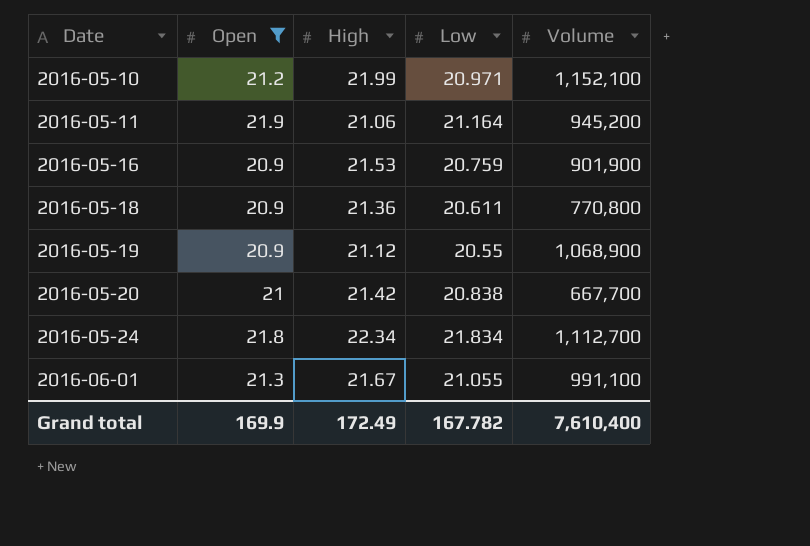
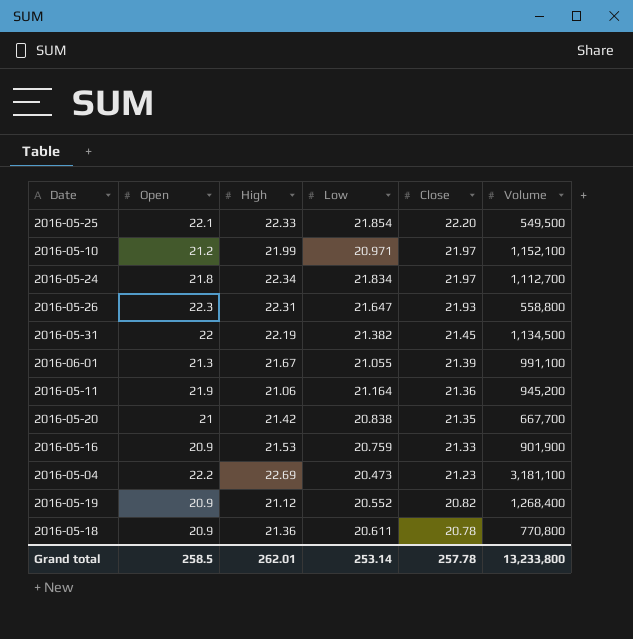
filter: Open <= 21.9 -> none
row order: Date ascending -> Close descending
column Close | position: none -> 5
2016-05-19 | Low: 20.55 -> 20.552
2016-05-19 | Volume: 1,068,900 -> 1,268,400
Grand total | Open: 169.9 -> 258.5
Grand total | High: 172.49 -> 262.01
Grand total | Low: 167.782 -> 253.14
Grand total | Volume: 7,610,400 -> 13,233,800

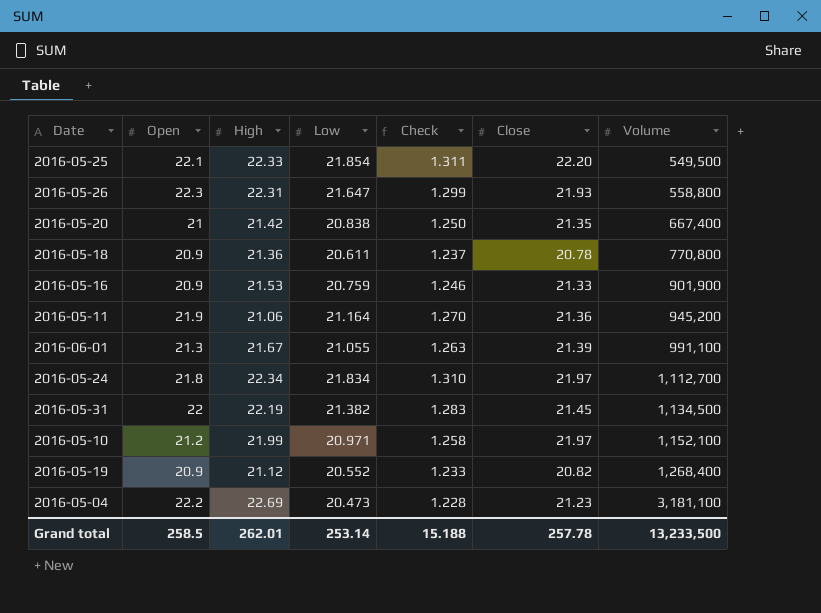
row order: Close descending -> Volume ascending
column Check | formula: none -> [Low] * 0.06
2016-05-20 | Volume: 667,700 -> 667,400
Grand total | Volume: 13,233,800 -> 13,233,500

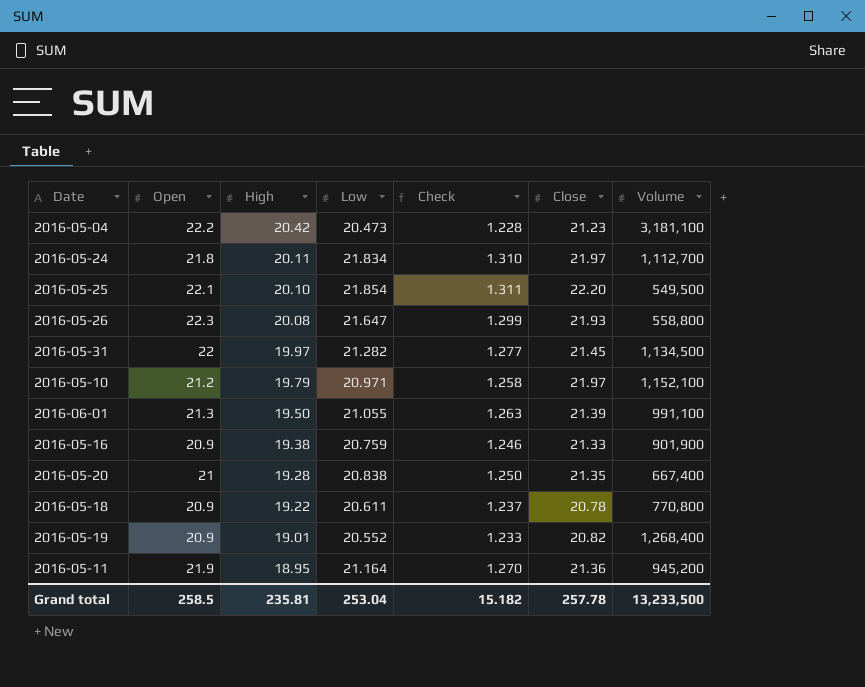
row order: Volume ascending -> High descending
2016-05-04 | High: 22.69 -> 20.42
2016-05-24 | High: 22.34 -> 20.11
2016-05-25 | High: 22.33 -> 20.10
2016-05-26 | High: 22.31 -> 20.08
2016-05-31 | High: 22.19 -> 19.97
2016-05-31 | Low: 21.382 -> 21.282
2016-05-31 | Check: 1.283 -> 1.277
2016-05-10 | High: 21.99 -> 19.79
2016-06-01 | High: 21.67 -> 19.50
2016-05-16 | High: 21.53 -> 19.38
2016-05-20 | High: 21.42 -> 19.28
2016-05-18 | High: 21.36 -> 19.22
2016-05-19 | High: 21.12 -> 19.01
2016-05-11 | High: 21.06 -> 18.95
Grand total | High: 262.01 -> 235.81
Grand total | Low: 253.14 -> 253.04
Grand total | Check: 15.188 -> 15.182

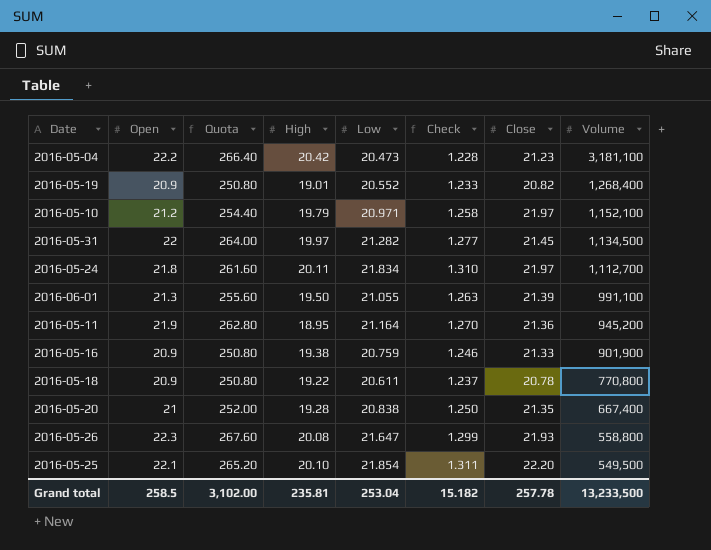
row order: High descending -> Volume descending
column Quota | formula: none -> [Open] * 12

